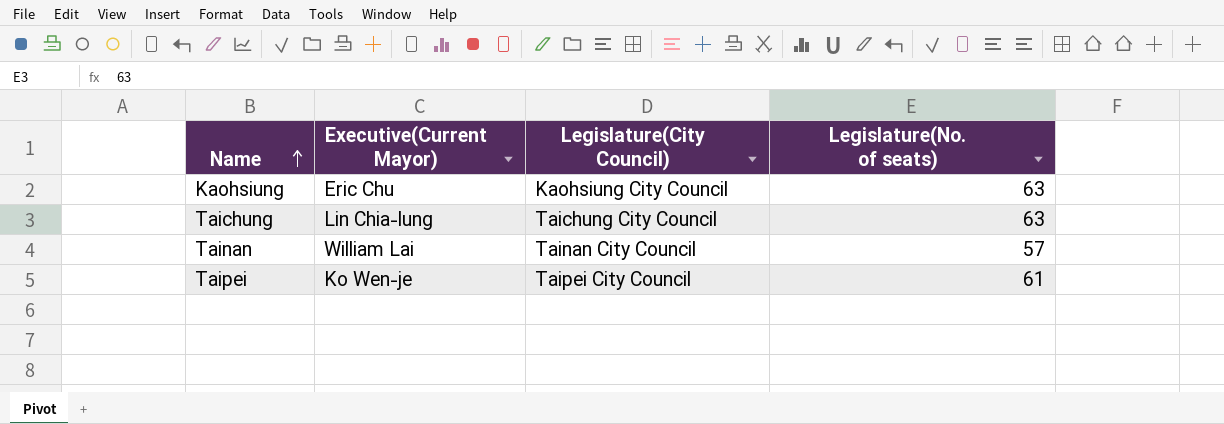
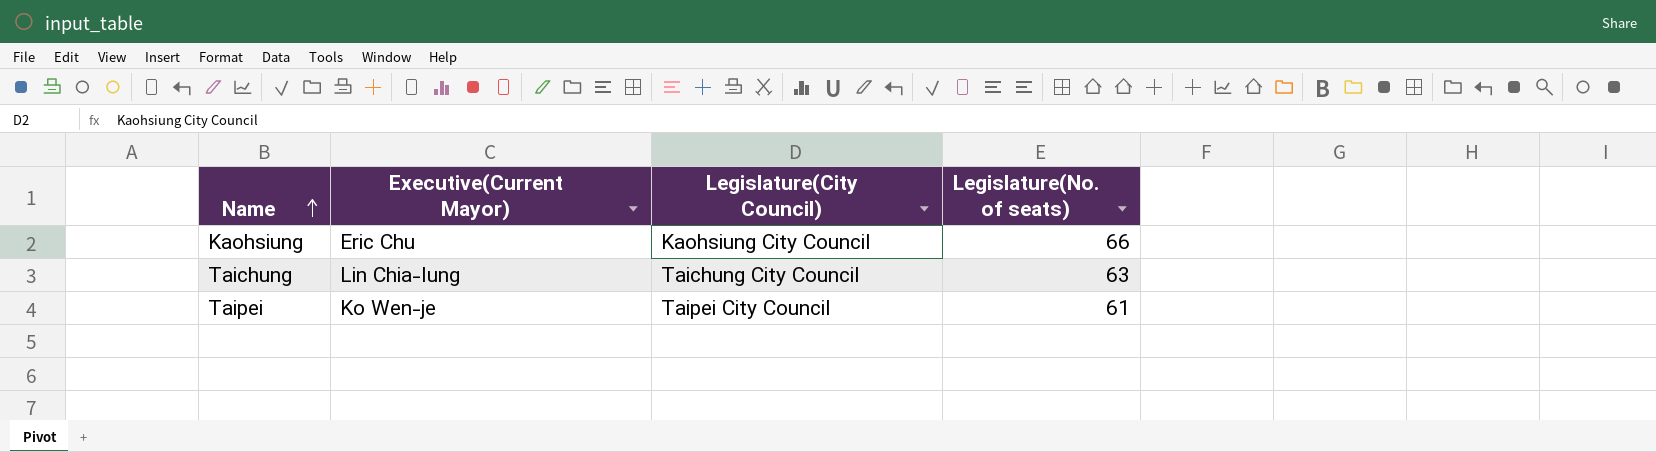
row Tainan: William Lai | Tainan City Council | 57 -> none
Kaohsiung | Legislature(No. of seats): 63 -> 66

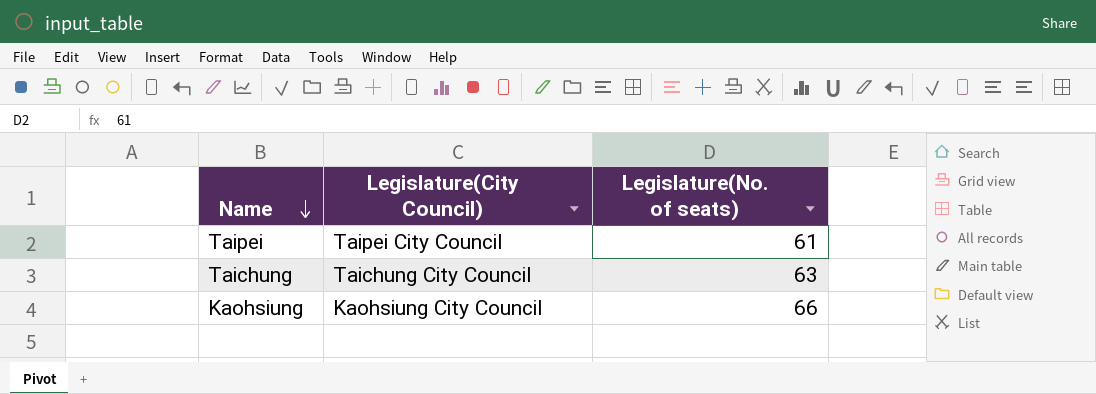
row order: Name ascending -> Name descending
column Executive(Current Mayor) | position: 2 -> none

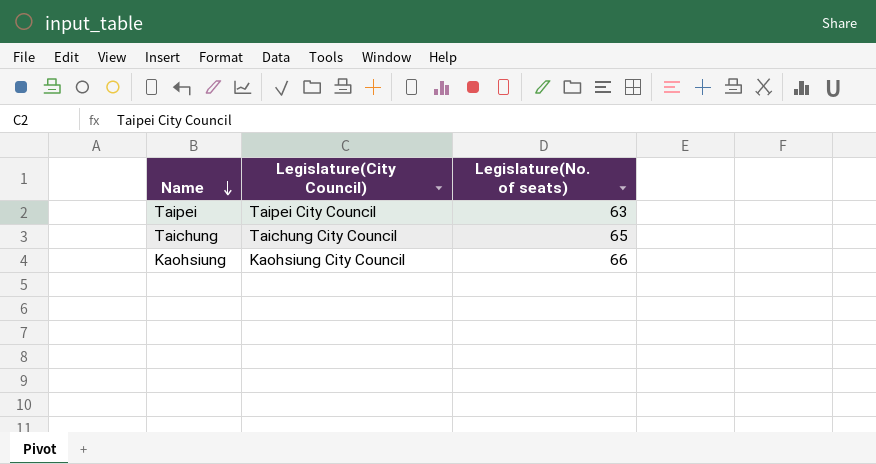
Taipei | Legislature(No. of seats): 61 -> 63
Taichung | Legislature(No. of seats): 63 -> 65

